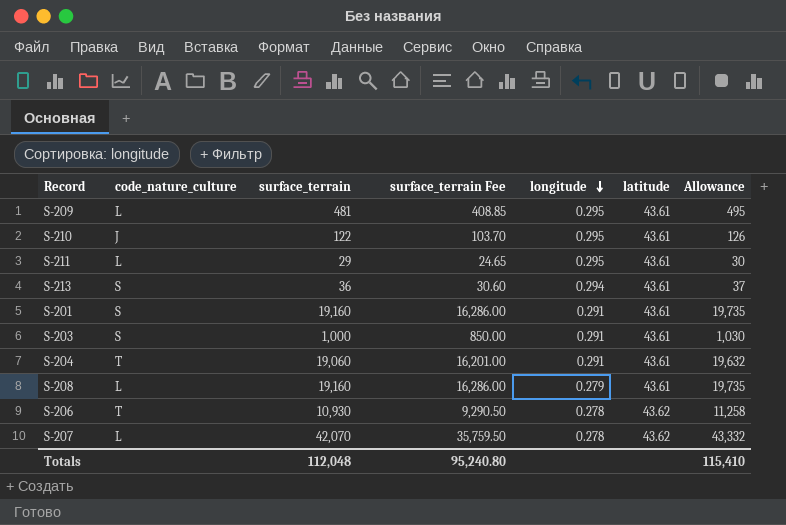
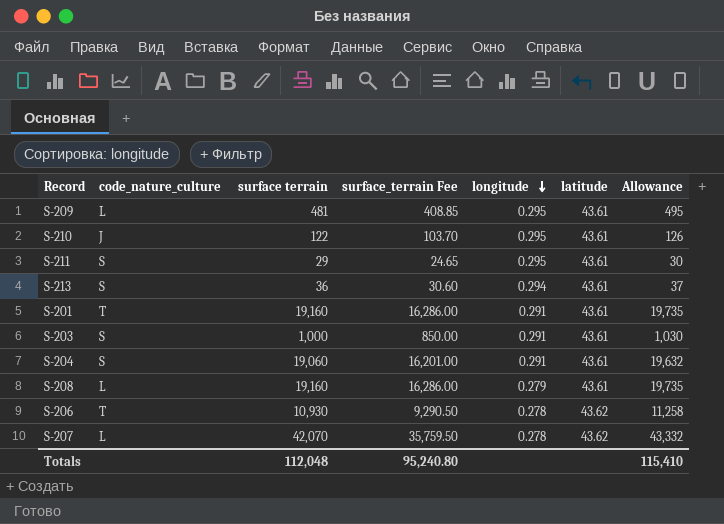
column name: surface_terrain -> surface terrain
S-211 | code_nature_culture: L -> S
S-201 | code_nature_culture: S -> T
S-204 | code_nature_culture: T -> S

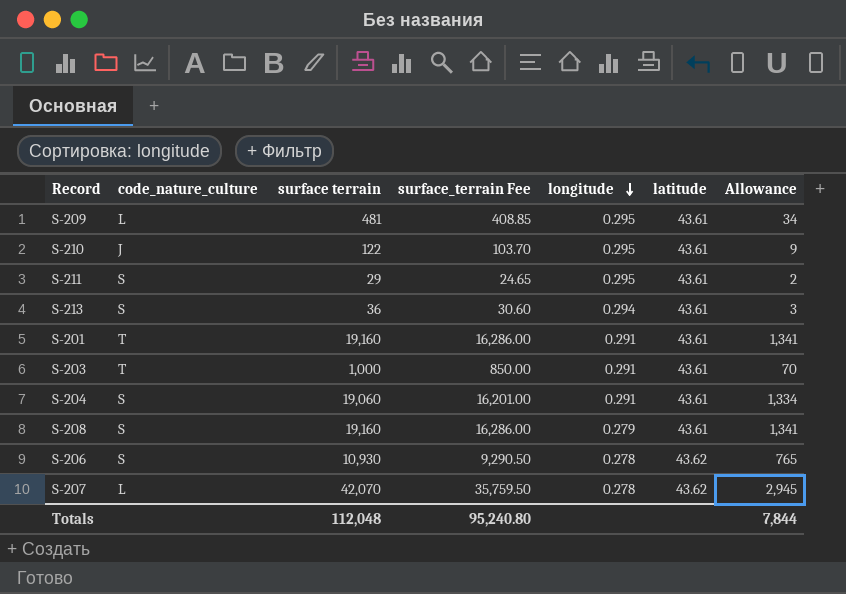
column Allowance | formula: [surface terrain] * 1.03 -> [surface terrain] * 0.07
S-203 | code_nature_culture: S -> T
S-208 | code_nature_culture: L -> S
S-206 | code_nature_culture: T -> S
Totals | Allowance: 115,410 -> 7,844

